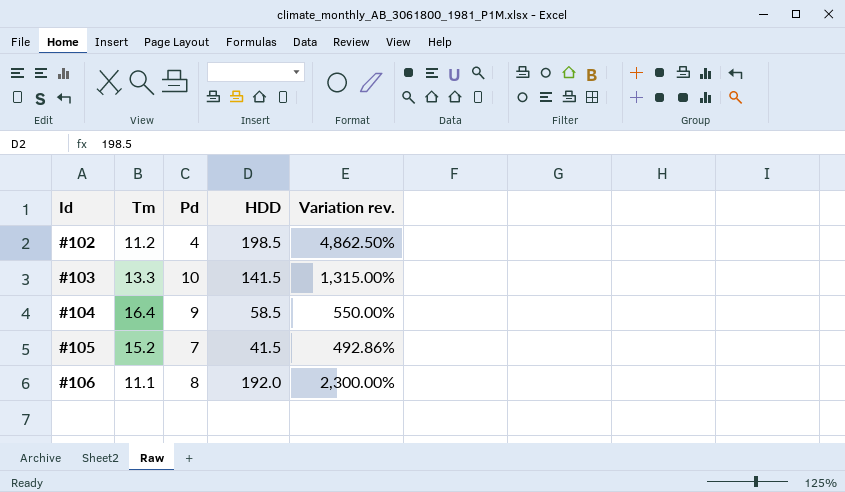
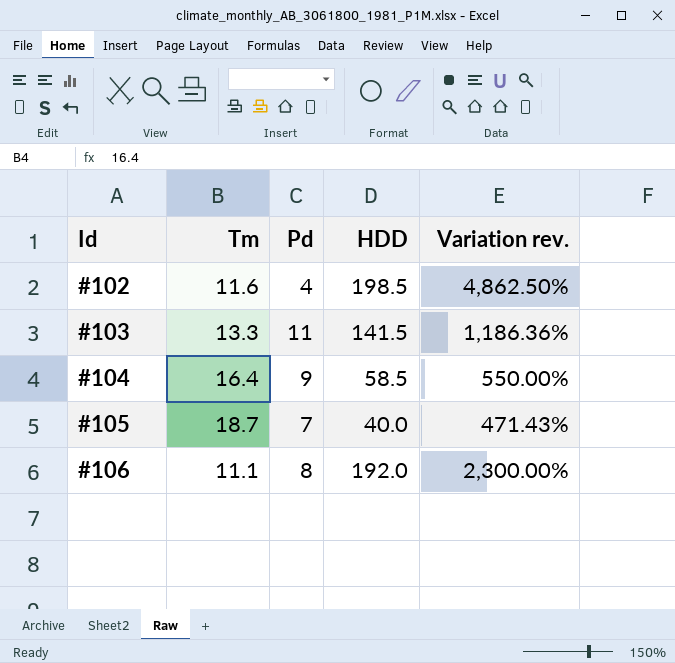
#102 | Tm: 11.2 -> 11.6
#103 | Pd: 10 -> 11
#103 | Variation rev.: 1,315.00% -> 1,186.36%
#105 | Tm: 15.2 -> 18.7
#105 | HDD: 41.5 -> 40.0
#105 | Variation rev.: 492.86% -> 471.43%

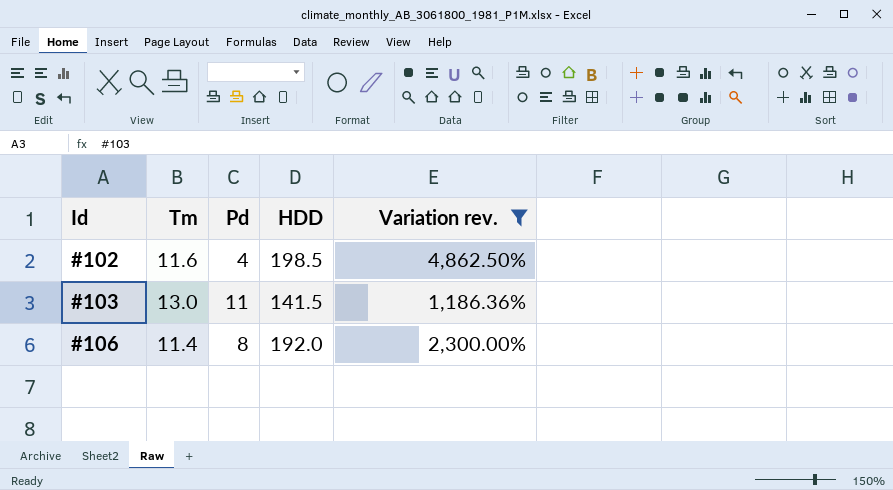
filter: none -> Variation rev. >= 1,186.36%
#103 | Tm: 13.3 -> 13.0
#106 | Tm: 11.1 -> 11.4

